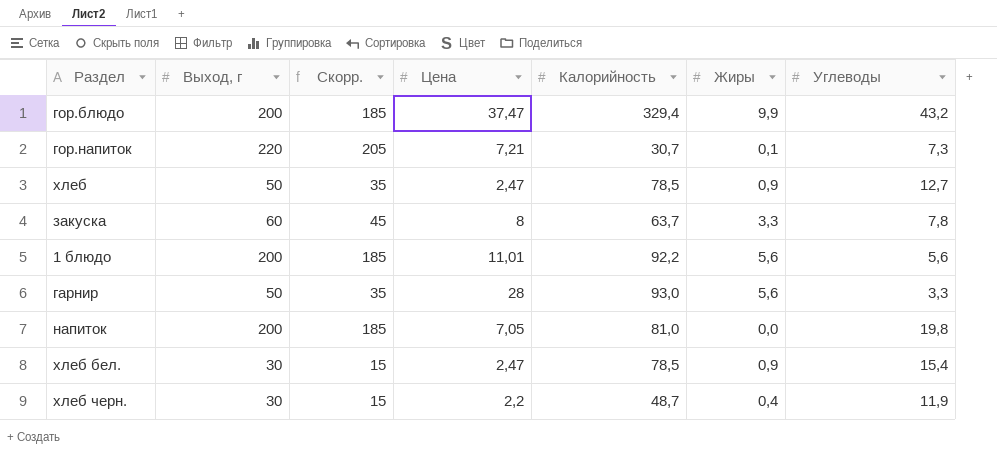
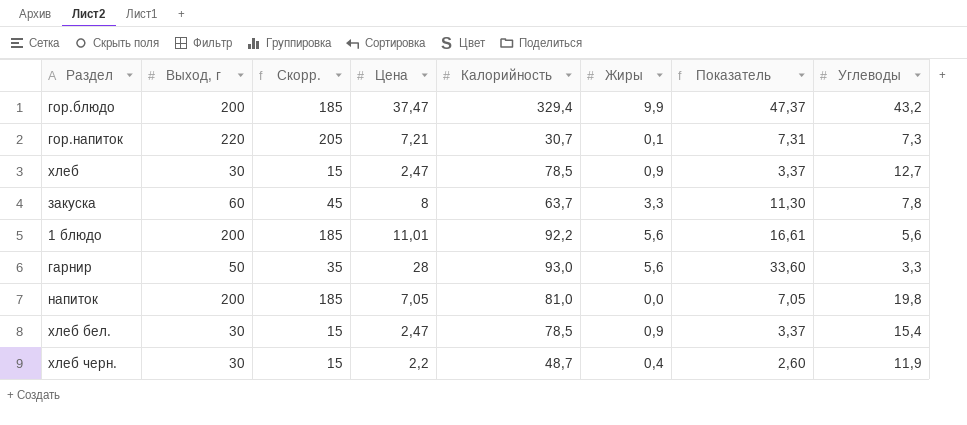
column Показатель | formula: none -> [Цена] + [Жиры]
хлеб | Выход, г: 50 -> 30
хлеб | Скорр.: 35 -> 15

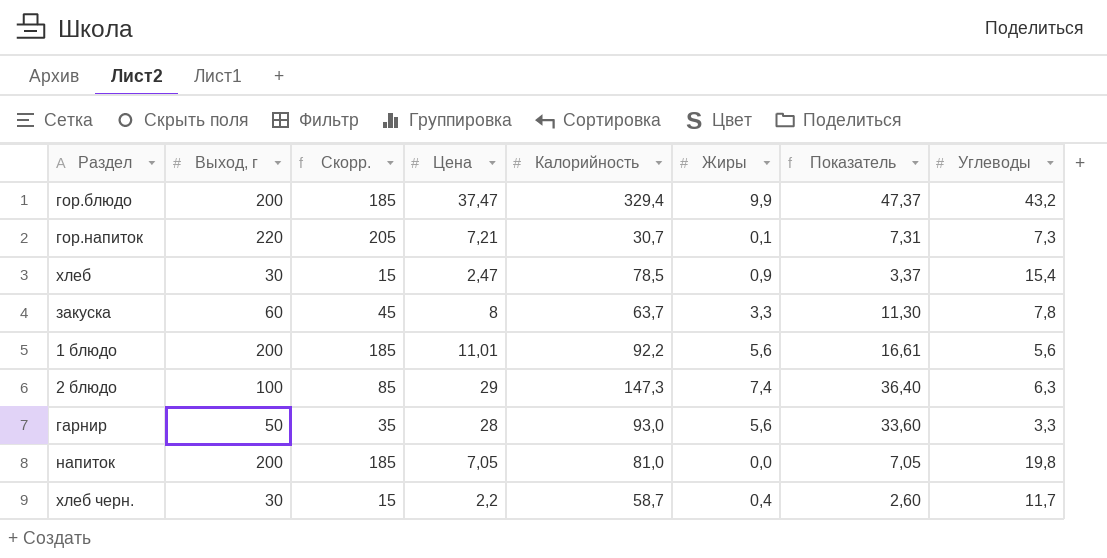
row хлеб бел.: 30 | 15 | 2,47 | 78,5 | 0,9 | 3,37 | 15,4 -> none
хлеб | Углеводы: 12,7 -> 15,4
row 2 блюдо: none -> 100 | 85 | 29 | 147,3 | 7,4 | 36,40 | 6,3
хлеб черн. | Калорийность: 48,7 -> 58,7
хлеб черн. | Углеводы: 11,9 -> 11,7

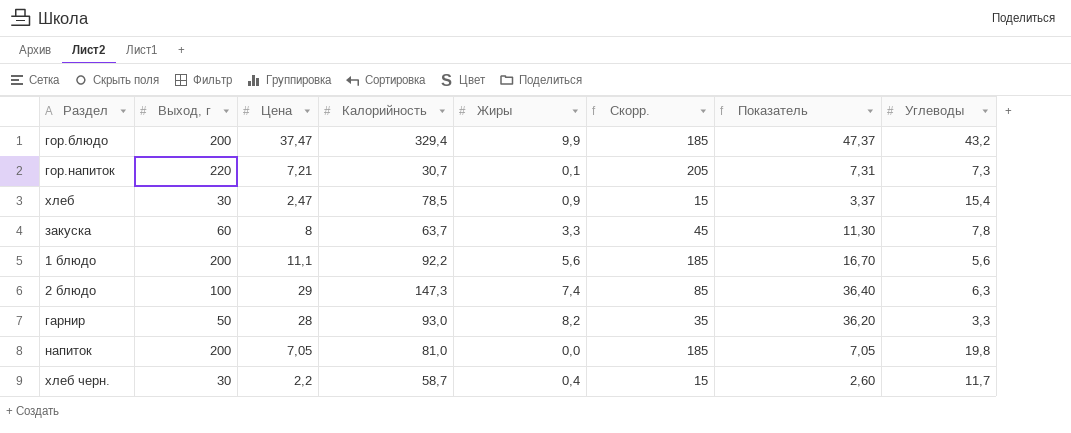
column Скорр. | position: 3 -> 6
1 блюдо | Цена: 11,01 -> 11,1
1 блюдо | Показатель: 16,61 -> 16,70
гарнир | Жиры: 5,6 -> 8,2
гарнир | Показатель: 33,60 -> 36,20

